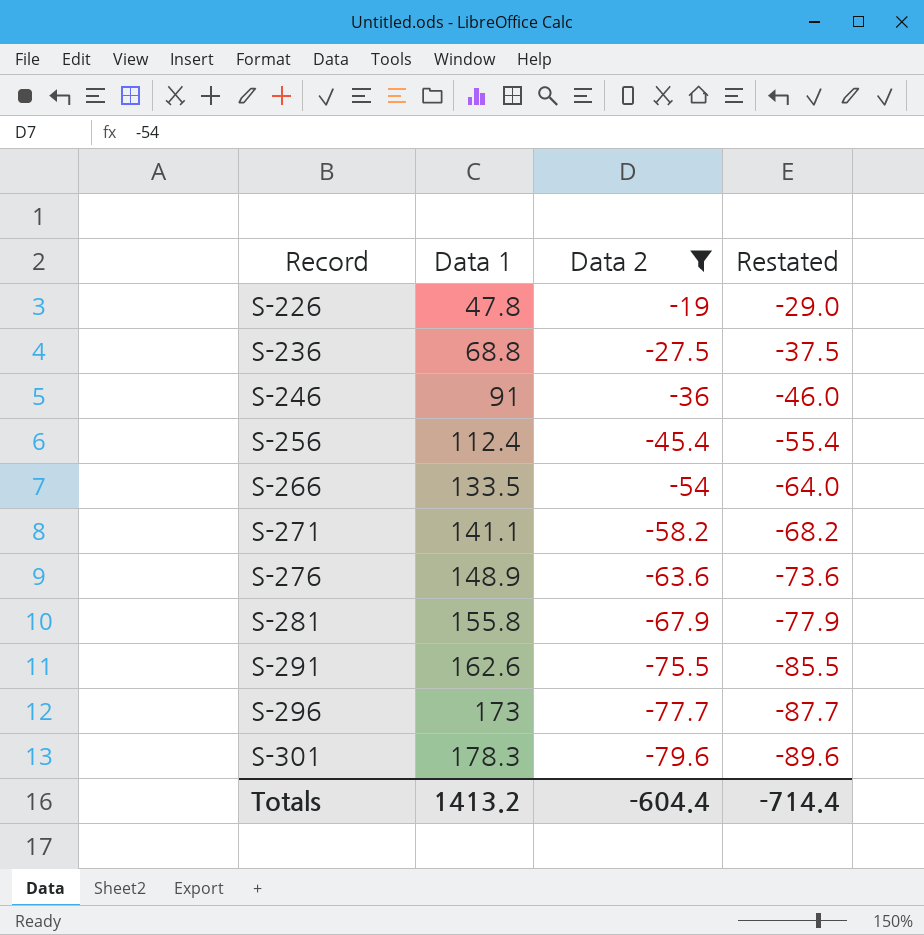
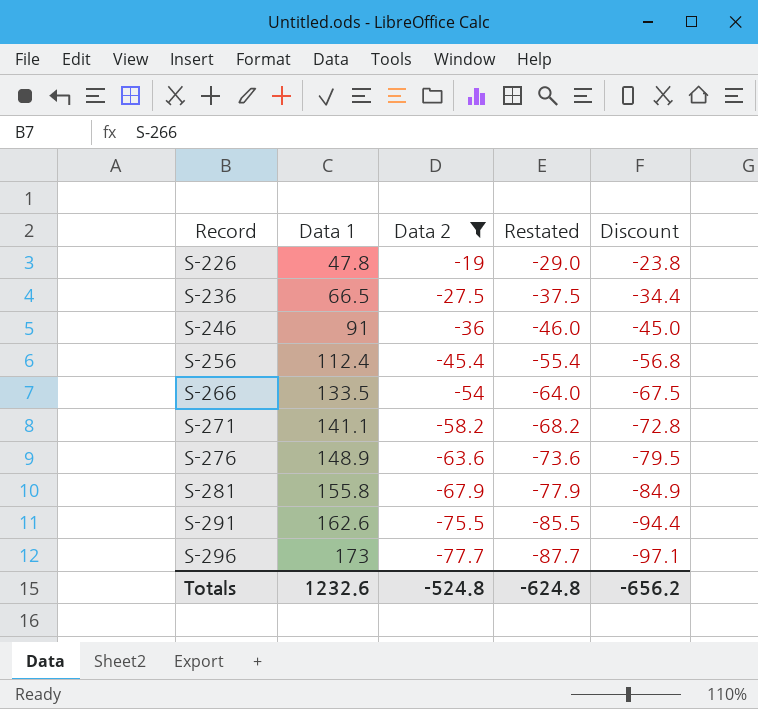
column Discount | formula: none -> [Data 2] * 1.25
row S-301: 178.3 | -79.6 | -89.6 -> none
S-236 | Data 1: 68.8 -> 66.5
Totals | Data 1: 1413.2 -> 1232.6
Totals | Data 2: -604.4 -> -524.8
Totals | Restated: -714.4 -> -624.8

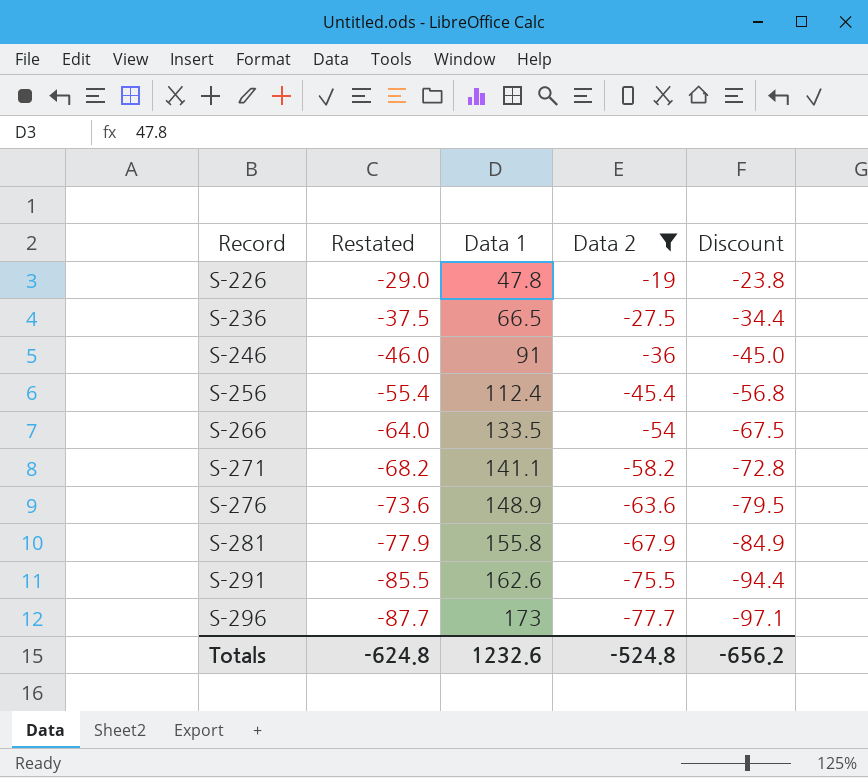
column Restated | position: 4 -> 2

